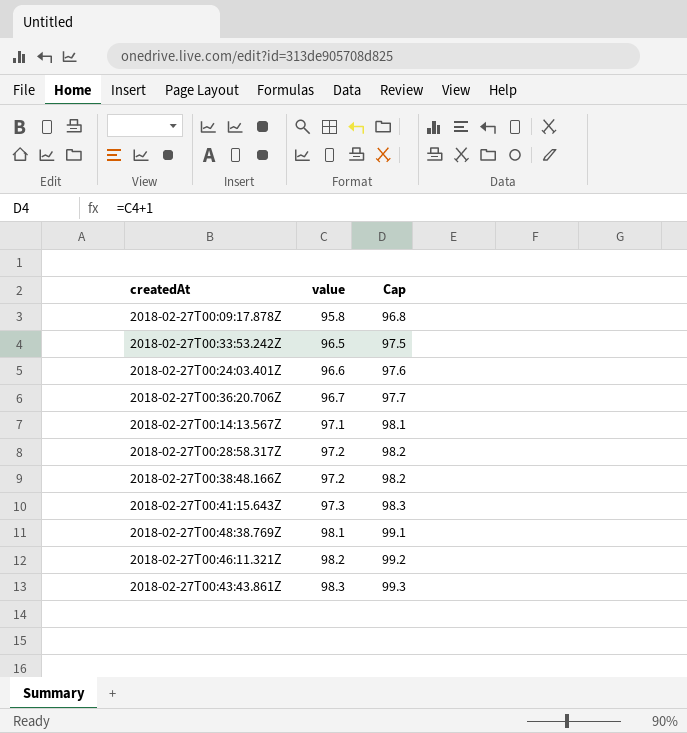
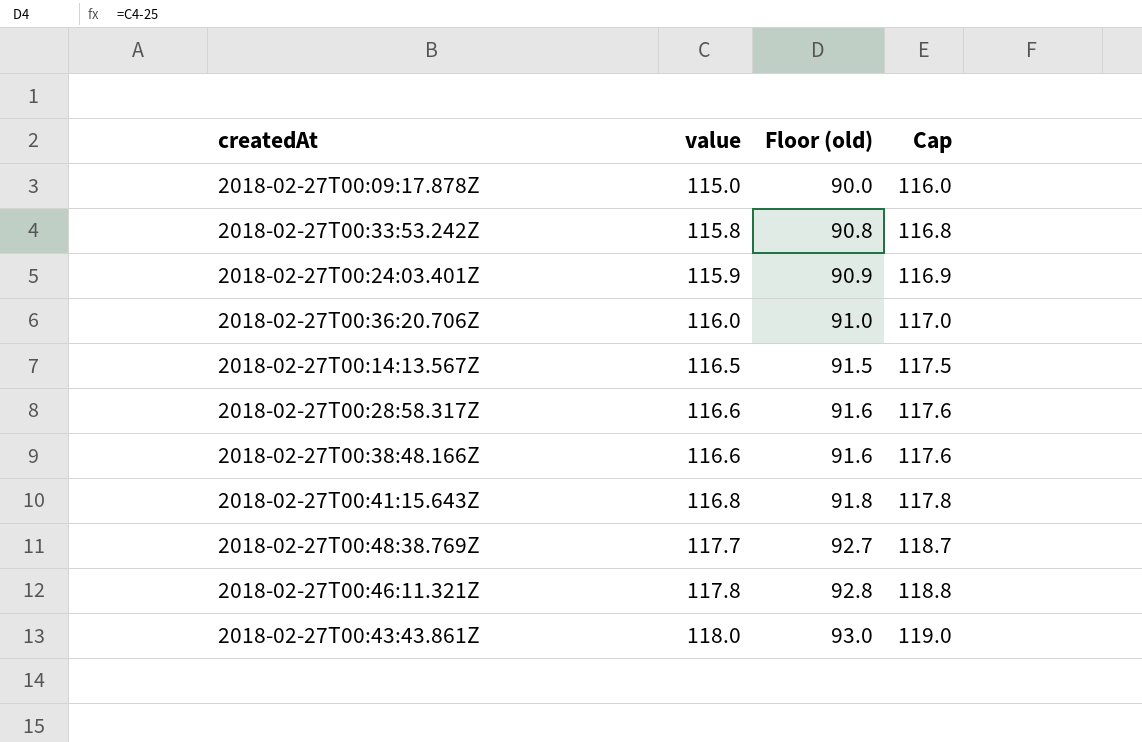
column Floor (old) | formula: none -> [value] - 25
2018-02-27T00:09:17.878Z | value: 95.8 -> 115.0
2018-02-27T00:09:17.878Z | Cap: 96.8 -> 116.0
2018-02-27T00:33:53.242Z | value: 96.5 -> 115.8
2018-02-27T00:33:53.242Z | Cap: 97.5 -> 116.8
2018-02-27T00:24:03.401Z | value: 96.6 -> 115.9
2018-02-27T00:24:03.401Z | Cap: 97.6 -> 116.9
2018-02-27T00:36:20.706Z | value: 96.7 -> 116.0
2018-02-27T00:36:20.706Z | Cap: 97.7 -> 117.0
2018-02-27T00:14:13.567Z | value: 97.1 -> 116.5
2018-02-27T00:14:13.567Z | Cap: 98.1 -> 117.5
2018-02-27T00:28:58.317Z | value: 97.2 -> 116.6
2018-02-27T00:28:58.317Z | Cap: 98.2 -> 117.6
2018-02-27T00:38:48.166Z | value: 97.2 -> 116.6
2018-02-27T00:38:48.166Z | Cap: 98.2 -> 117.6
2018-02-27T00:41:15.643Z | value: 97.3 -> 116.8
2018-02-27T00:41:15.643Z | Cap: 98.3 -> 117.8
2018-02-27T00:48:38.769Z | value: 98.1 -> 117.7
2018-02-27T00:48:38.769Z | Cap: 99.1 -> 118.7
2018-02-27T00:46:11.321Z | value: 98.2 -> 117.8
2018-02-27T00:46:11.321Z | Cap: 99.2 -> 118.8
2018-02-27T00:43:43.861Z | value: 98.3 -> 118.0
2018-02-27T00:43:43.861Z | Cap: 99.3 -> 119.0

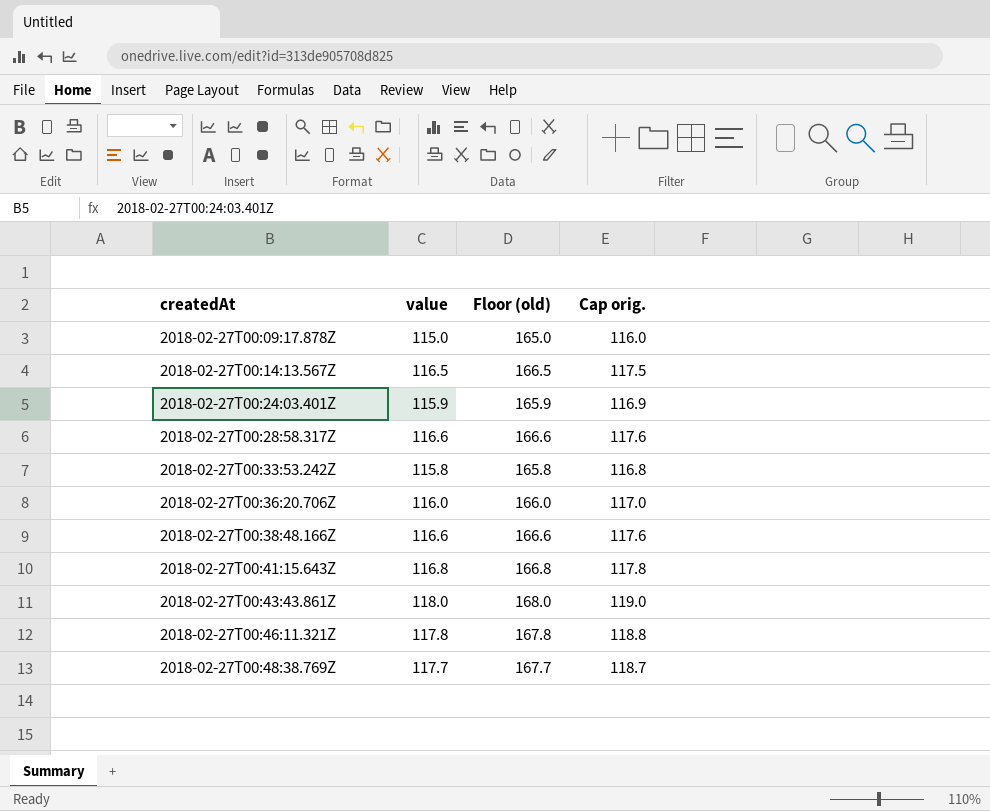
row order: value ascending -> createdAt ascending
column Floor (old) | formula: [value] - 25 -> [value] + 50
column name: Cap -> Cap orig.

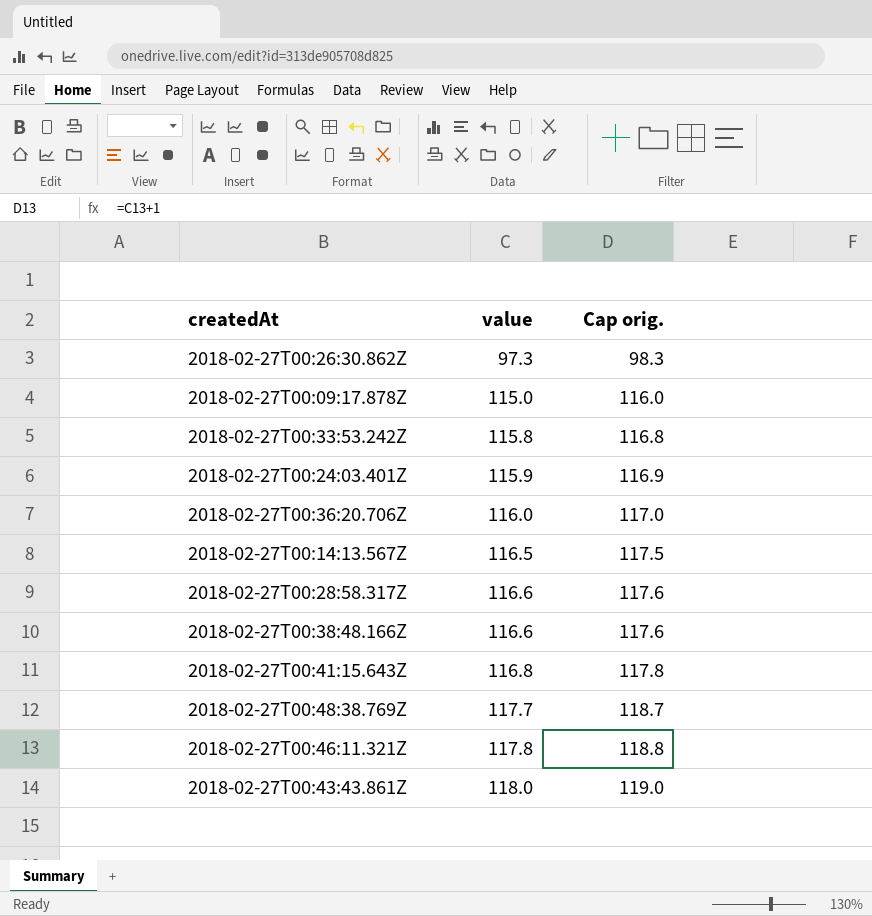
row order: createdAt ascending -> value ascending
column Floor (old) | formula: [value] + 50 -> none
row 2018-02-27T00:26:30.862Z: none -> 97.3 | 98.3

